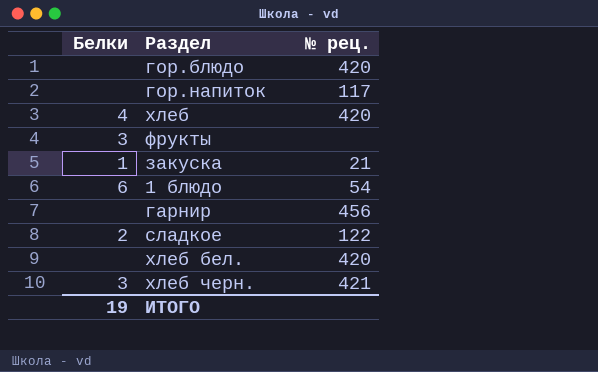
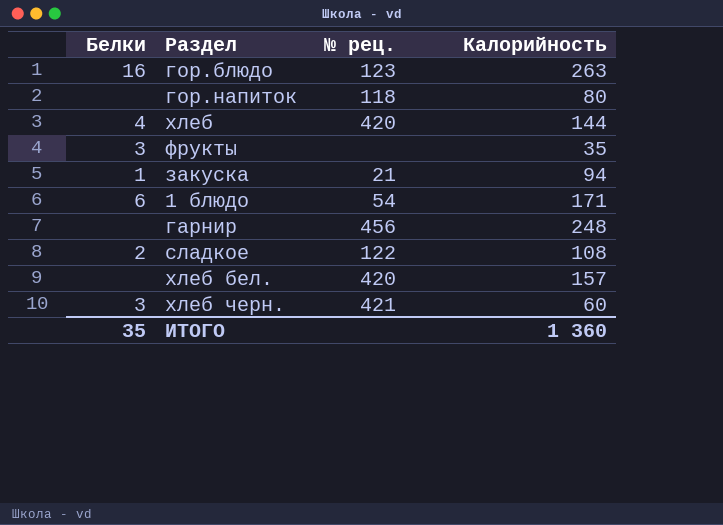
column Калорийность | position: none -> 4
гор.блюдо | Белки: none -> 16
гор.блюдо | № рец.: 420 -> 123
гор.напиток | № рец.: 117 -> 118
ИТОГО | Белки: 19 -> 35

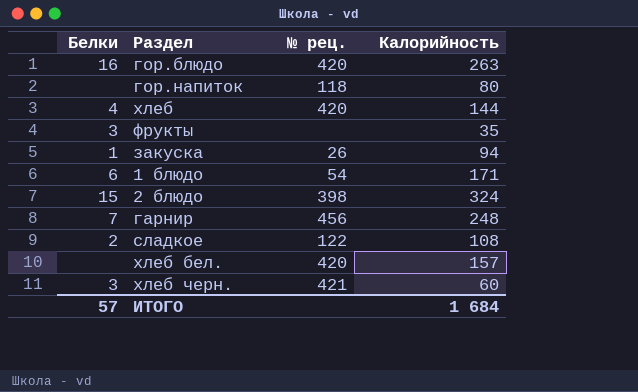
гор.блюдо | № рец.: 123 -> 420
закуска | № рец.: 21 -> 26
row 2 блюдо: none -> 15 | 398 | 324
гарнир | Белки: none -> 7
ИТОГО | Белки: 35 -> 57
ИТОГО | Калорийность: 1 360 -> 1 684

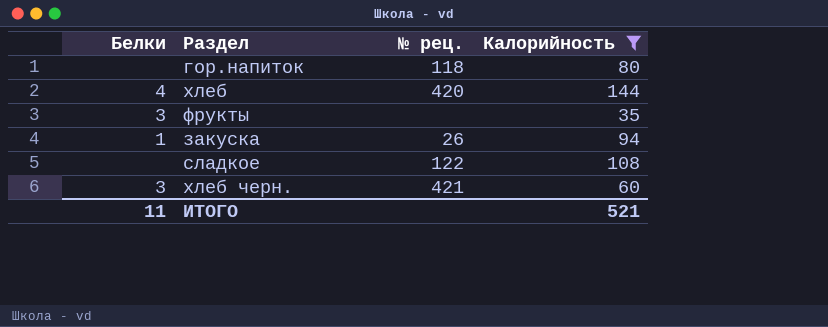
filter: none -> Калорийность <= 144
сладкое | Белки: 2 -> none
ИТОГО | Белки: 57 -> 11
ИТОГО | Калорийность: 1 684 -> 521

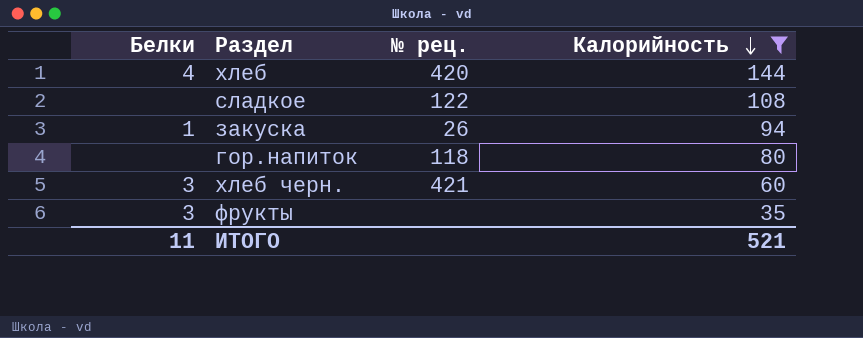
row order: none -> Калорийность descending

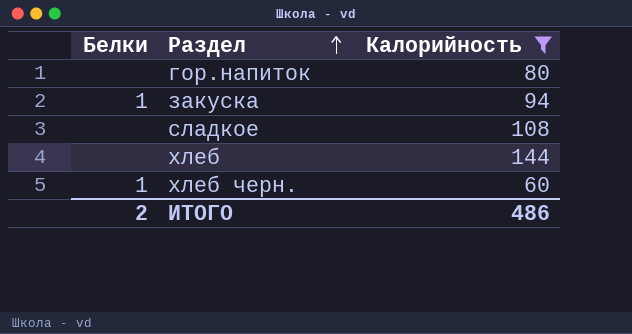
row order: Калорийность descending -> Раздел ascending
column № рец. | position: 3 -> none
row фрукты: 3 | none | 35 -> none
хлеб | Белки: 4 -> none
хлеб черн. | Белки: 3 -> 1
ИТОГО | Белки: 11 -> 2
ИТОГО | Калорийность: 521 -> 486

